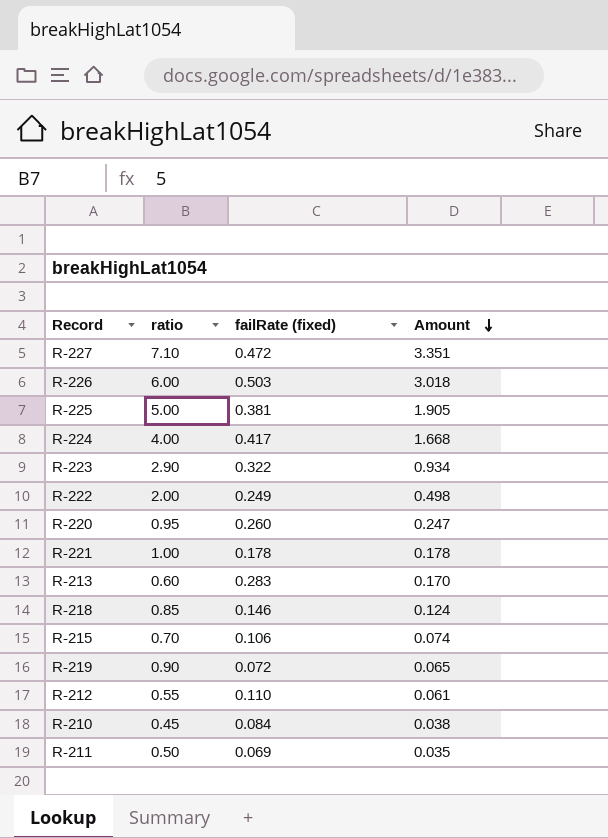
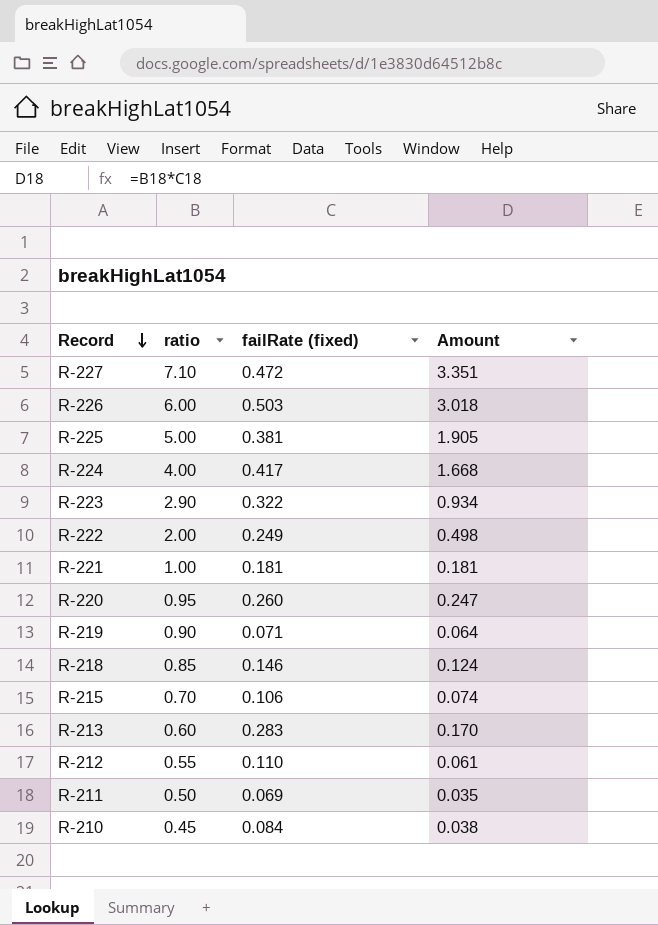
row order: Amount descending -> Record descending
R-221 | failRate (fixed): 0.178 -> 0.181
R-221 | Amount: 0.178 -> 0.181
R-219 | failRate (fixed): 0.072 -> 0.071
R-219 | Amount: 0.065 -> 0.064

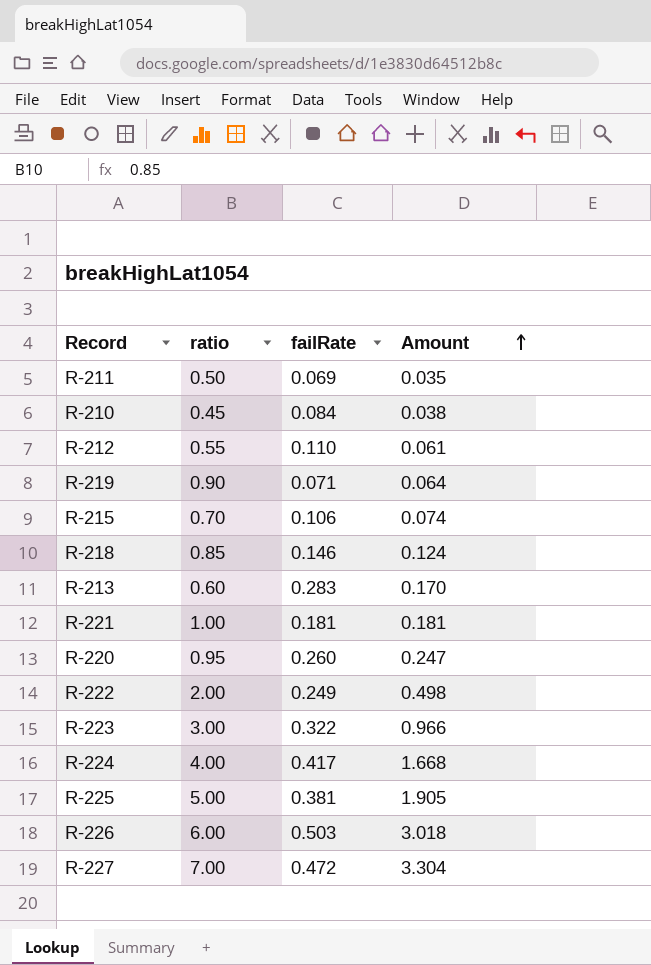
row order: Record descending -> Amount ascending
column name: failRate (fixed) -> failRate
R-223 | ratio: 2.90 -> 3.00
R-223 | Amount: 0.934 -> 0.966
R-227 | ratio: 7.10 -> 7.00
R-227 | Amount: 3.351 -> 3.304

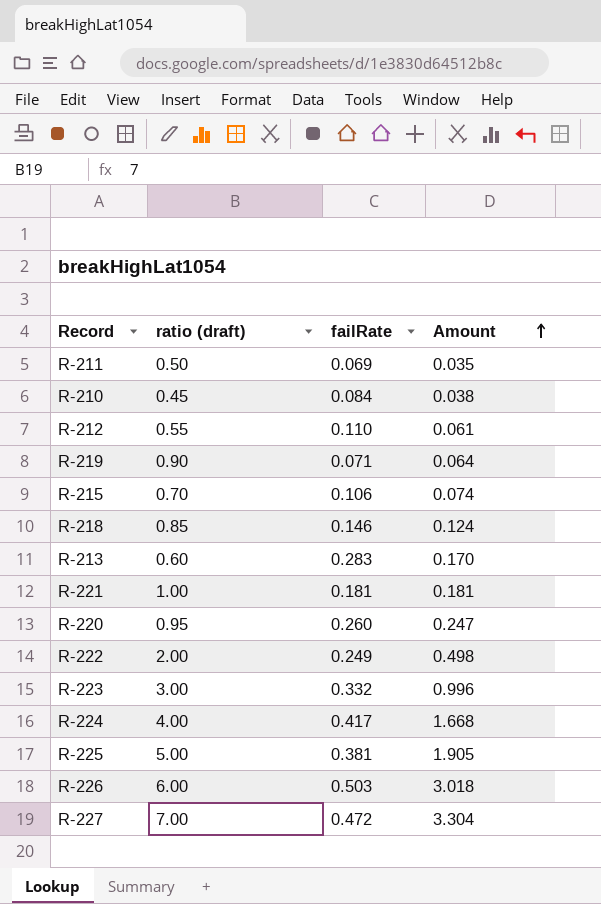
column name: ratio -> ratio (draft)
R-223 | failRate: 0.322 -> 0.332
R-223 | Amount: 0.966 -> 0.996

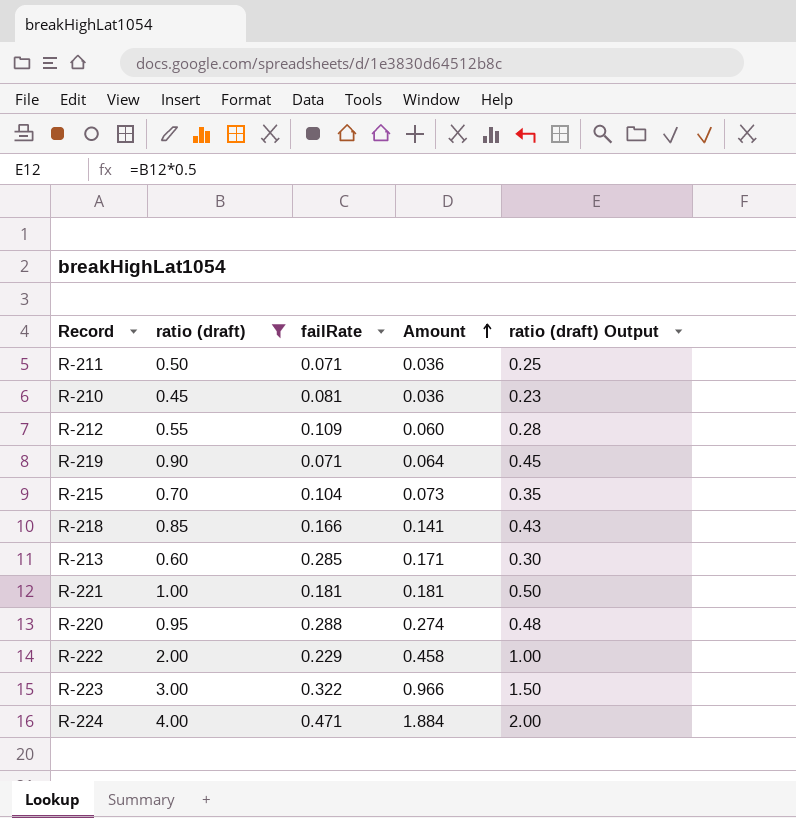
filter: none -> ratio (draft) <= 4.00
column ratio (draft) Output | formula: none -> [ratio (draft)] * 0.5
R-211 | failRate: 0.069 -> 0.071
R-211 | Amount: 0.035 -> 0.036
R-210 | failRate: 0.084 -> 0.081
R-210 | Amount: 0.038 -> 0.036
R-212 | failRate: 0.110 -> 0.109
R-212 | Amount: 0.061 -> 0.060
R-215 | failRate: 0.106 -> 0.104
R-215 | Amount: 0.074 -> 0.073
R-218 | failRate: 0.146 -> 0.166
R-218 | Amount: 0.124 -> 0.141
R-213 | failRate: 0.283 -> 0.285
R-213 | Amount: 0.170 -> 0.171
R-220 | failRate: 0.260 -> 0.288
R-220 | Amount: 0.247 -> 0.274
R-222 | failRate: 0.249 -> 0.229
R-222 | Amount: 0.498 -> 0.458
R-223 | failRate: 0.332 -> 0.322
R-223 | Amount: 0.996 -> 0.966
R-224 | failRate: 0.417 -> 0.471
R-224 | Amount: 1.668 -> 1.884

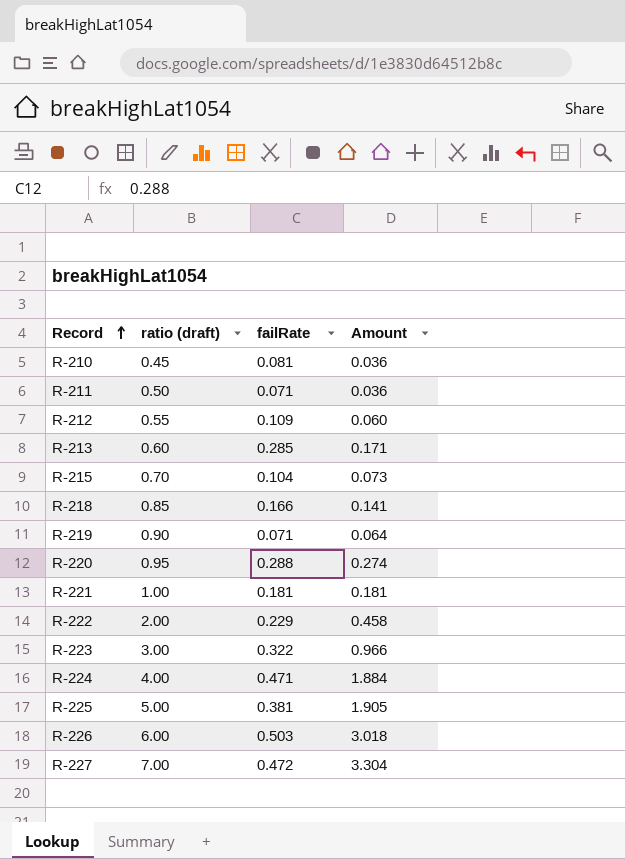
filter: ratio (draft) <= 4.00 -> none
row order: Amount ascending -> Record ascending
column ratio (draft) Output | formula: [ratio (draft)] * 0.5 -> none

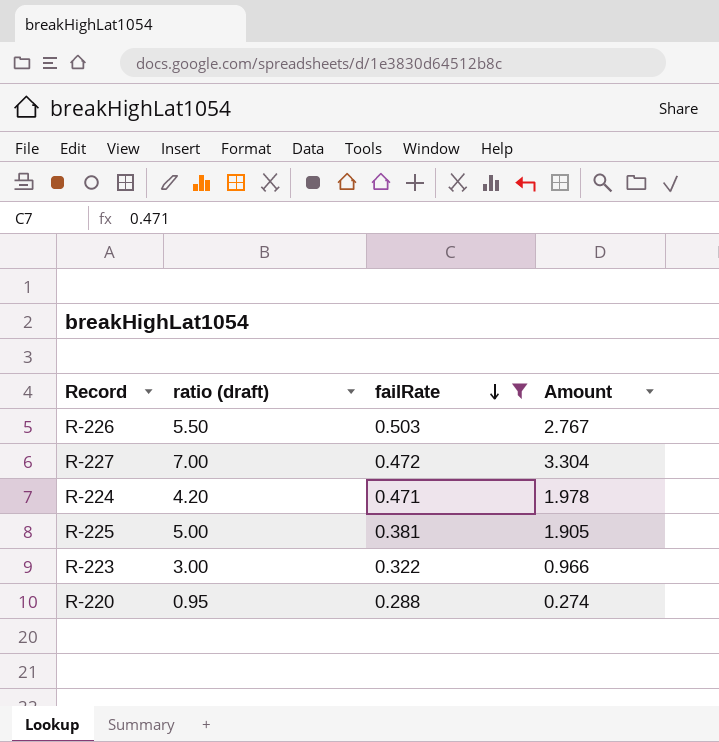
filter: none -> failRate >= 0.288
row order: Record ascending -> failRate descending
R-226 | ratio (draft): 6.00 -> 5.50
R-226 | Amount: 3.018 -> 2.767
R-224 | ratio (draft): 4.00 -> 4.20
R-224 | Amount: 1.884 -> 1.978

